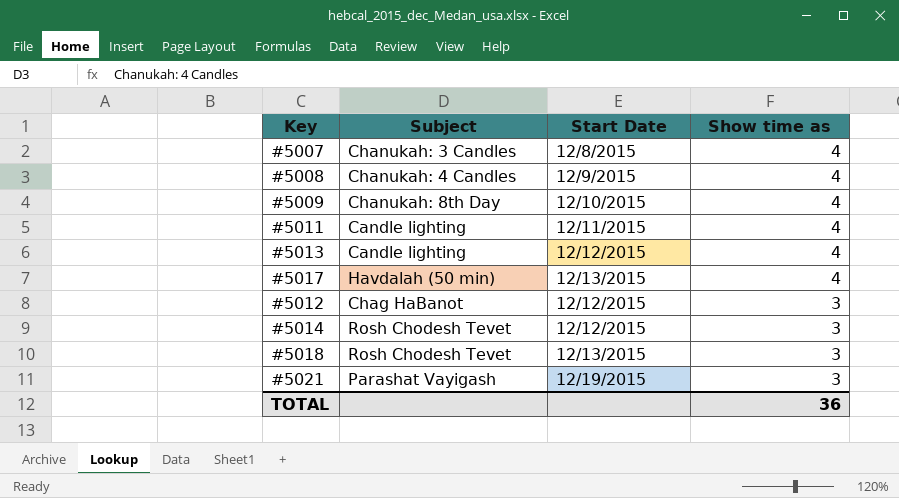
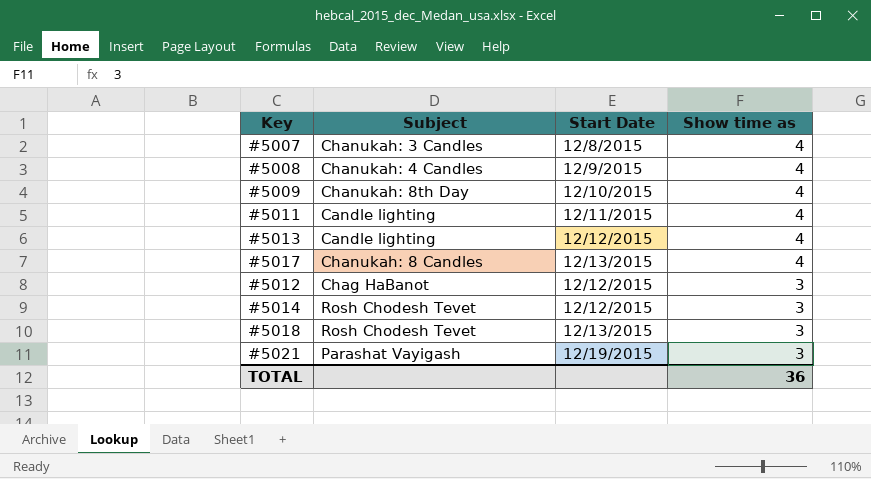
#5017 | Subject: Havdalah (50 min) -> Chanukah: 8 Candles

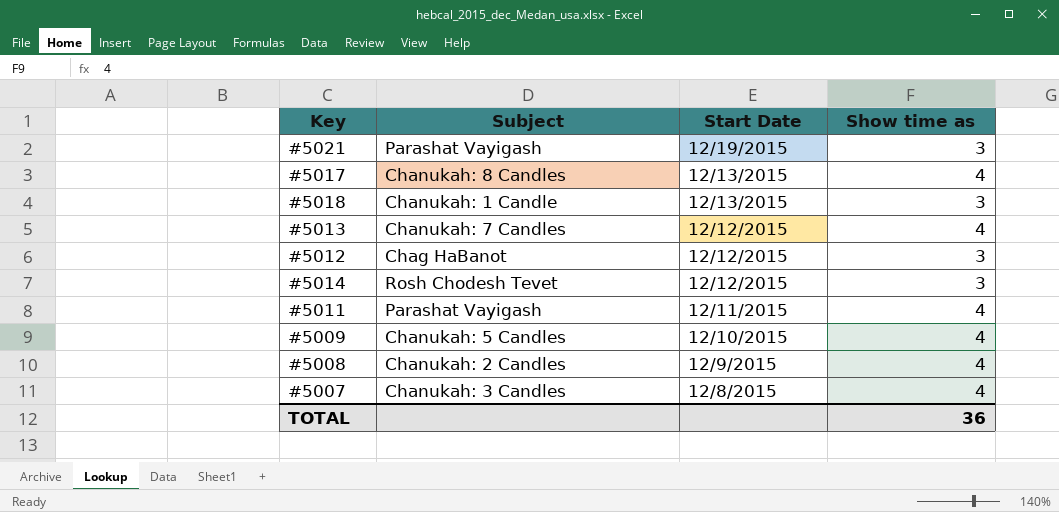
row order: Show time as descending -> Start Date descending
#5018 | Subject: Rosh Chodesh Tevet -> Chanukah: 1 Candle
#5013 | Subject: Candle lighting -> Chanukah: 7 Candles
#5011 | Subject: Candle lighting -> Parashat Vayigash
#5009 | Subject: Chanukah: 8th Day -> Chanukah: 5 Candles
#5008 | Subject: Chanukah: 4 Candles -> Chanukah: 2 Candles

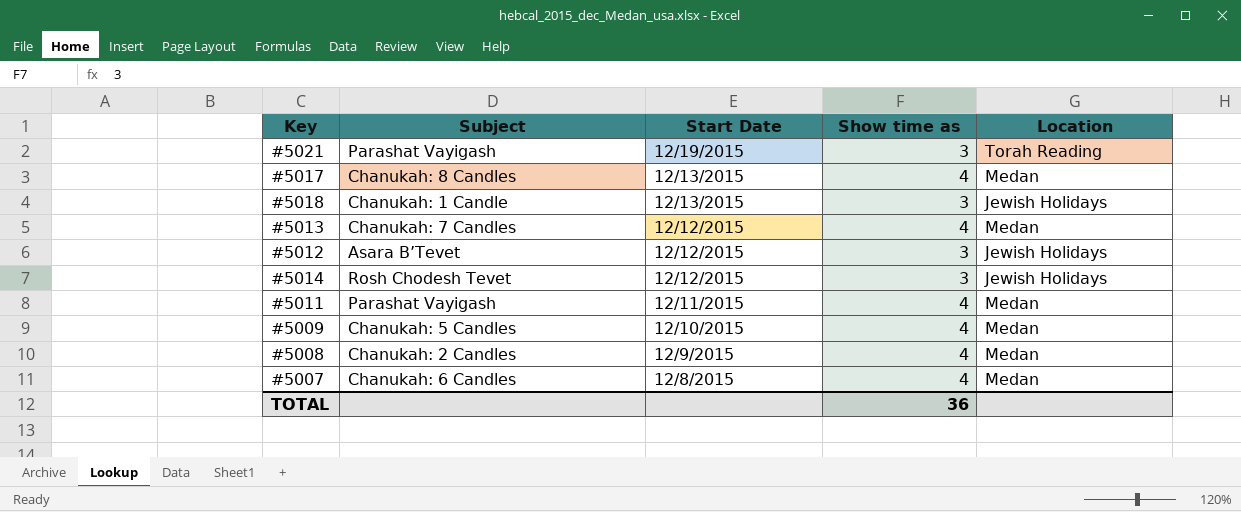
column Location | position: none -> 5
#5012 | Subject: Chag HaBanot -> Asara B’Tevet
#5007 | Subject: Chanukah: 3 Candles -> Chanukah: 6 Candles

